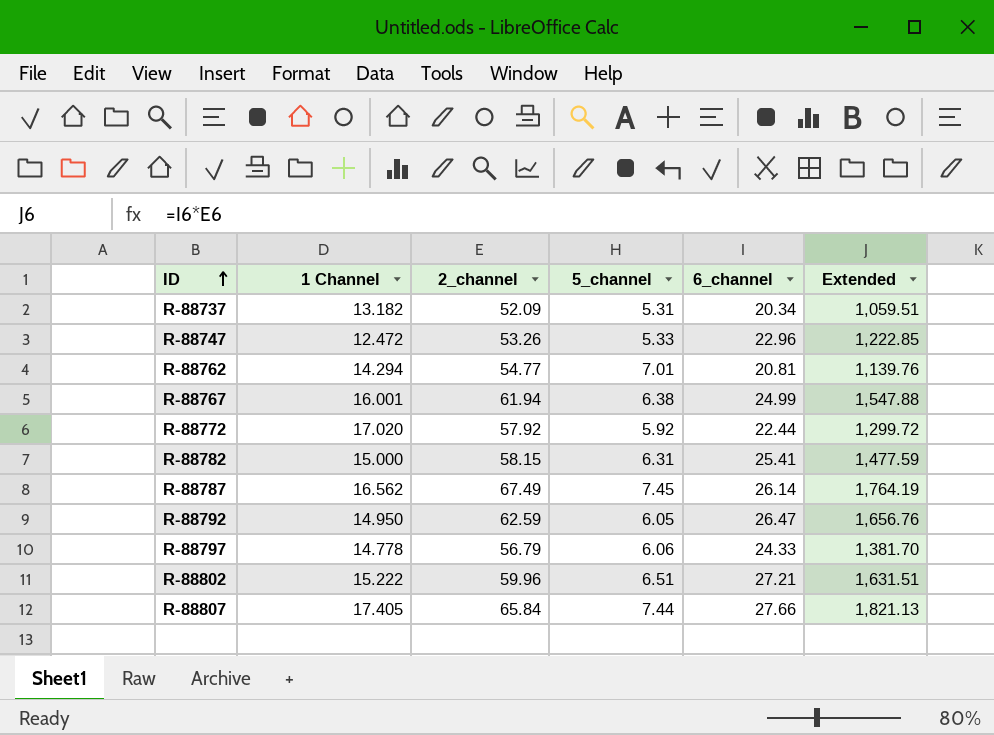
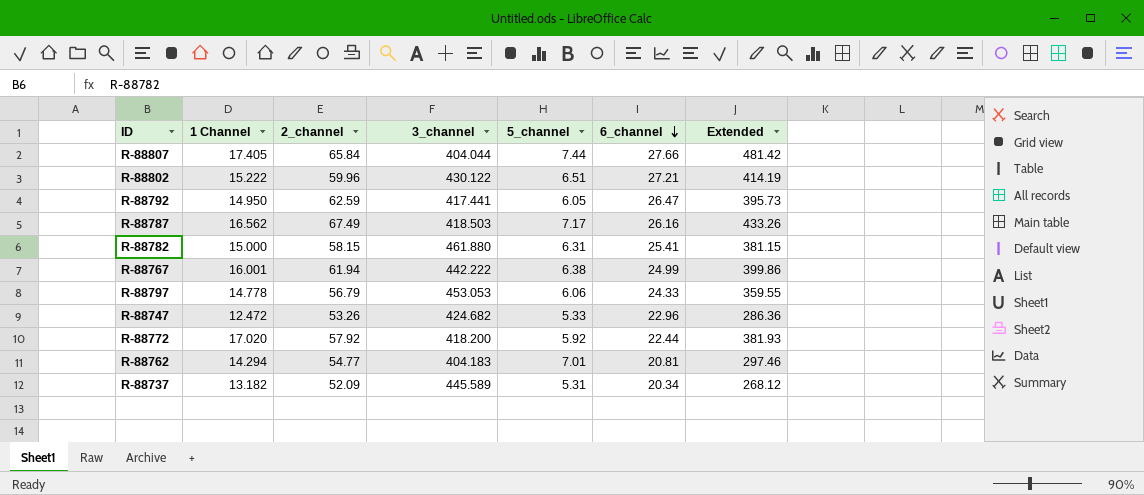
row order: ID ascending -> 6_channel descending
column 3_channel | position: none -> 4
column Extended | formula: [2_channel] * [6_channel] -> [1 Channel] * [6_channel]
R-88787 | 5_channel: 7.45 -> 7.17
R-88787 | 6_channel: 26.14 -> 26.16

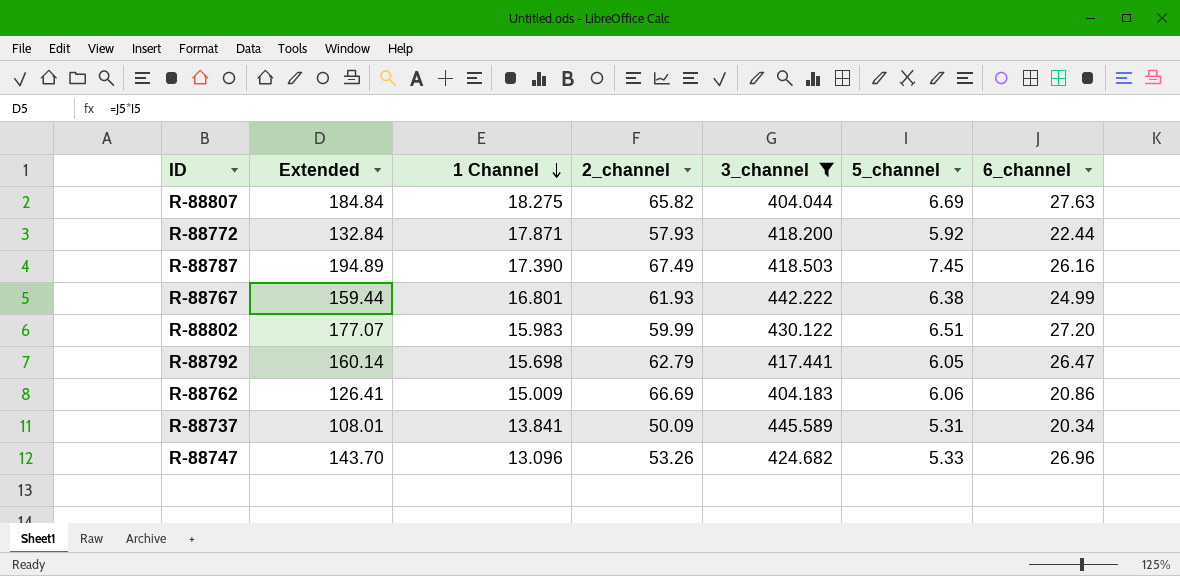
filter: none -> 3_channel <= 445.589
row order: 6_channel descending -> 1 Channel descending
column Extended | formula: [1 Channel] * [6_channel] -> [5_channel] * [6_channel]
column Extended | position: 7 -> 2
R-88807 | 1 Channel: 17.405 -> 18.275
R-88807 | 2_channel: 65.84 -> 65.82
R-88807 | 5_channel: 7.44 -> 6.69
R-88807 | 6_channel: 27.66 -> 27.63
R-88772 | 1 Channel: 17.020 -> 17.871
R-88772 | 2_channel: 57.92 -> 57.93
R-88787 | 1 Channel: 16.562 -> 17.390
R-88787 | 5_channel: 7.17 -> 7.45
R-88767 | 1 Channel: 16.001 -> 16.801
R-88767 | 2_channel: 61.94 -> 61.93
R-88802 | 1 Channel: 15.222 -> 15.983
R-88802 | 2_channel: 59.96 -> 59.99
R-88802 | 6_channel: 27.21 -> 27.20
R-88792 | 1 Channel: 14.950 -> 15.698
R-88792 | 2_channel: 62.59 -> 62.79
R-88762 | 1 Channel: 14.294 -> 15.009
R-88762 | 2_channel: 54.77 -> 66.69
R-88762 | 5_channel: 7.01 -> 6.06
R-88762 | 6_channel: 20.81 -> 20.86
R-88737 | 1 Channel: 13.182 -> 13.841
R-88737 | 2_channel: 52.09 -> 50.09
R-88747 | 1 Channel: 12.472 -> 13.096
R-88747 | 6_channel: 22.96 -> 26.96

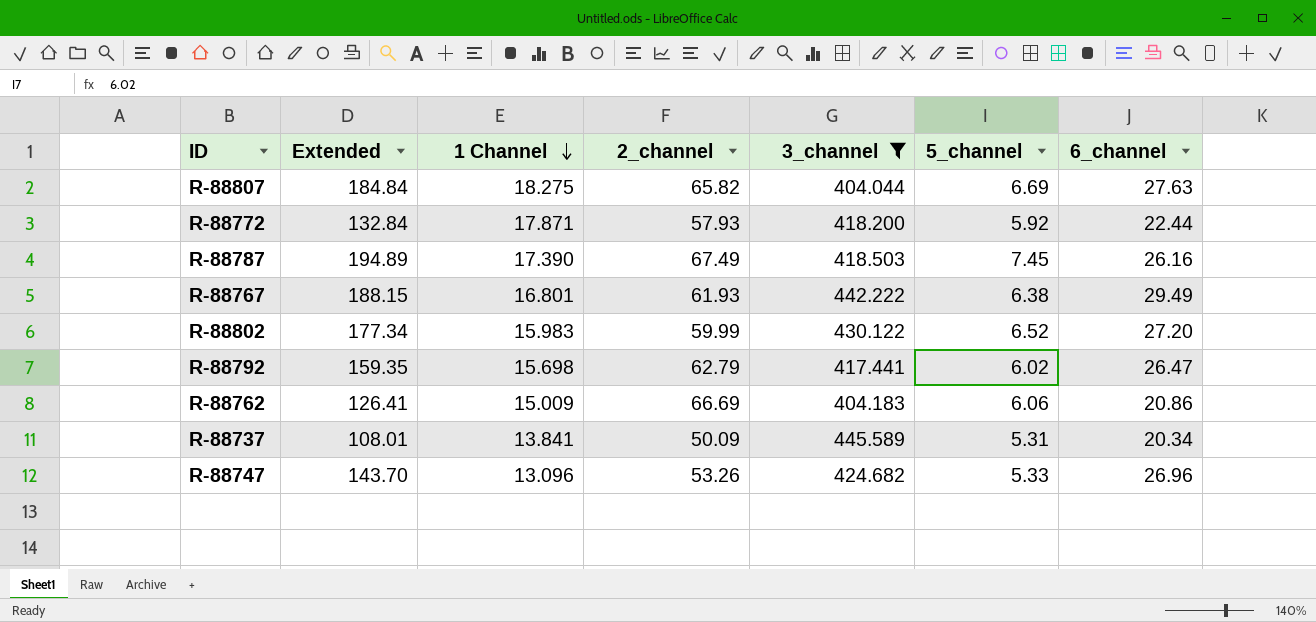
R-88767 | Extended: 159.44 -> 188.15
R-88767 | 6_channel: 24.99 -> 29.49
R-88802 | Extended: 177.07 -> 177.34
R-88802 | 5_channel: 6.51 -> 6.52
R-88792 | Extended: 160.14 -> 159.35
R-88792 | 5_channel: 6.05 -> 6.02

